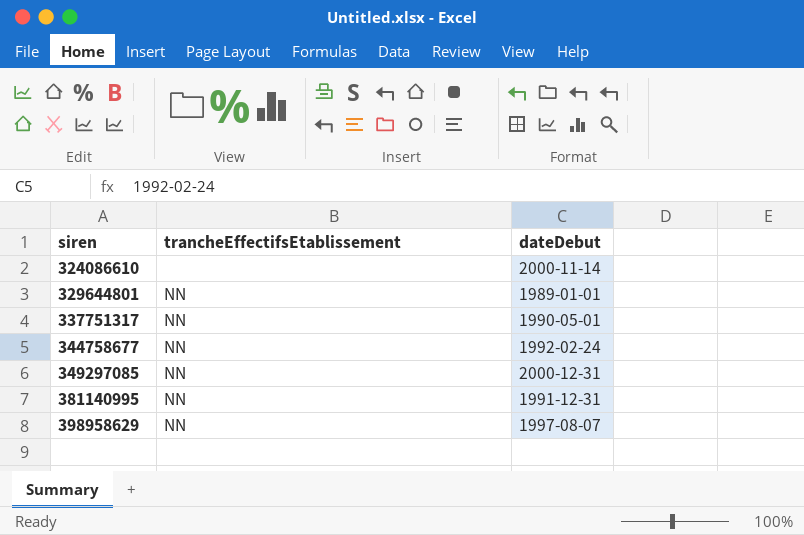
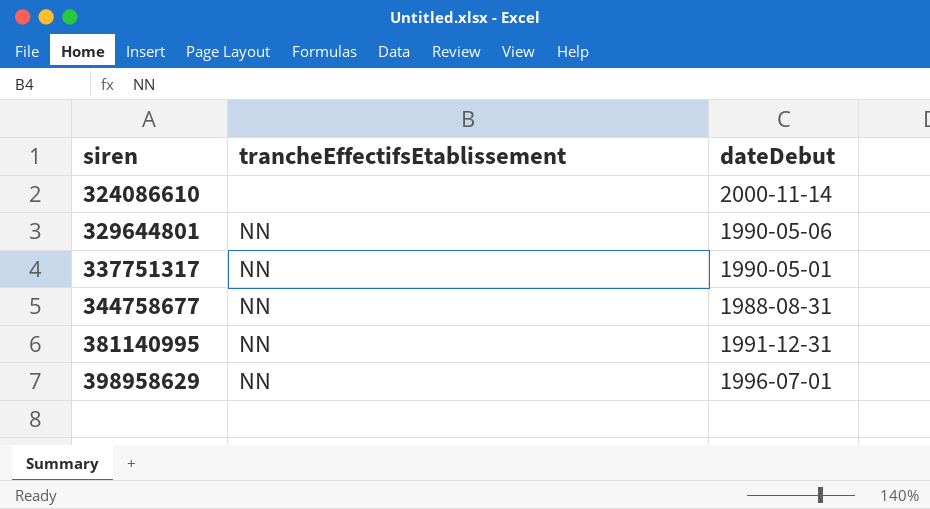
row 349297085: NN | 2000-12-31 -> none
329644801 | dateDebut: 1989-01-01 -> 1990-05-06
344758677 | dateDebut: 1992-02-24 -> 1988-08-31
398958629 | dateDebut: 1997-08-07 -> 1996-07-01

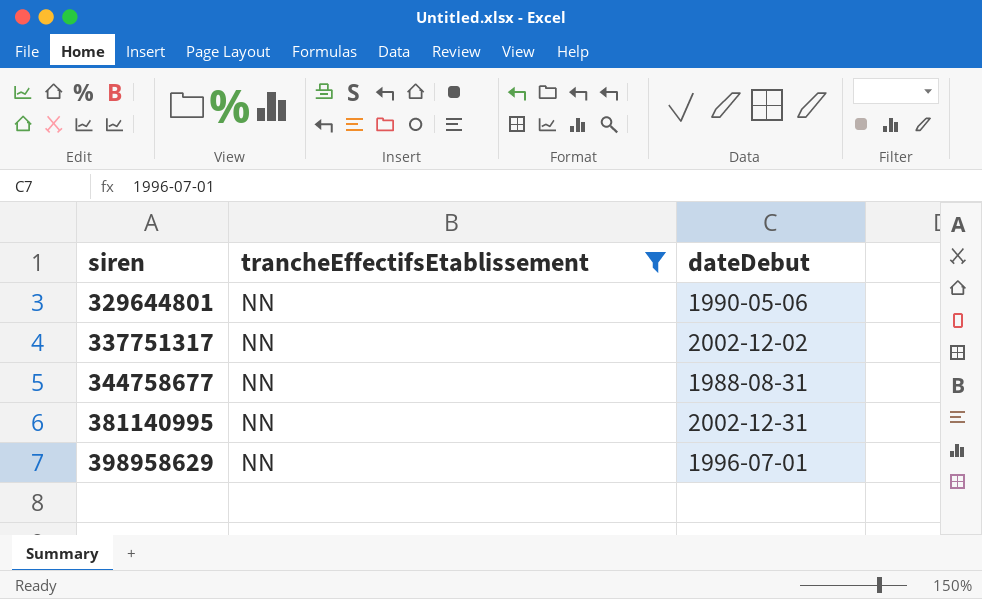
filter: none -> trancheEffectifsEtablissement = NN
337751317 | dateDebut: 1990-05-01 -> 2002-12-02
381140995 | dateDebut: 1991-12-31 -> 2002-12-31

